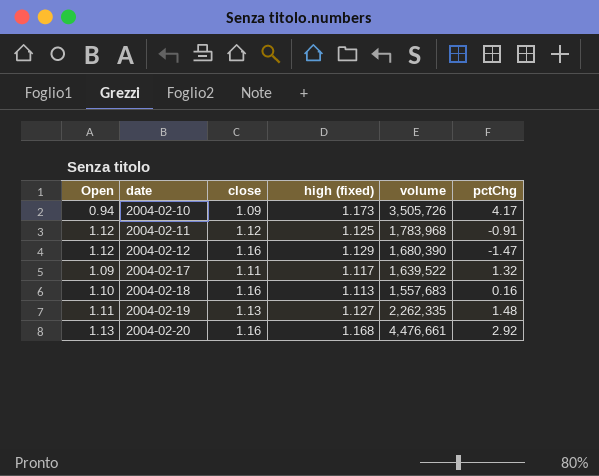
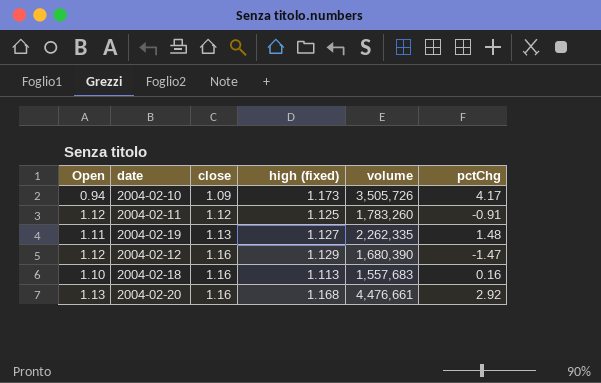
row order: date ascending -> close ascending
row 2004-02-17: 1.09 | 1.11 | 1.117 | 1,639,522 | 1.32 -> none
2004-02-11 | volume: 1,783,968 -> 1,783,260

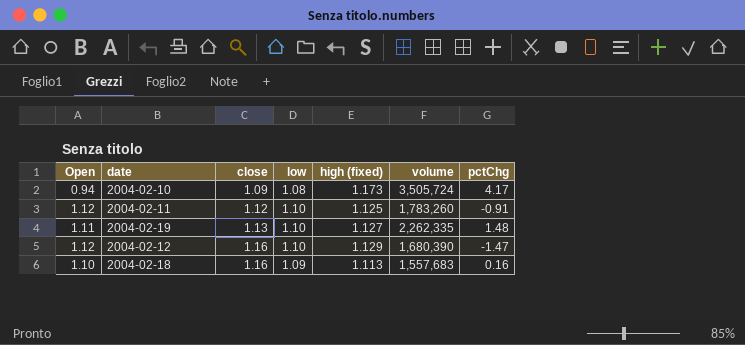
column low | position: none -> 4
row 2004-02-20: 1.13 | 1.16 | 1.168 | 4,476,661 | 2.92 -> none
2004-02-10 | volume: 3,505,726 -> 3,505,724

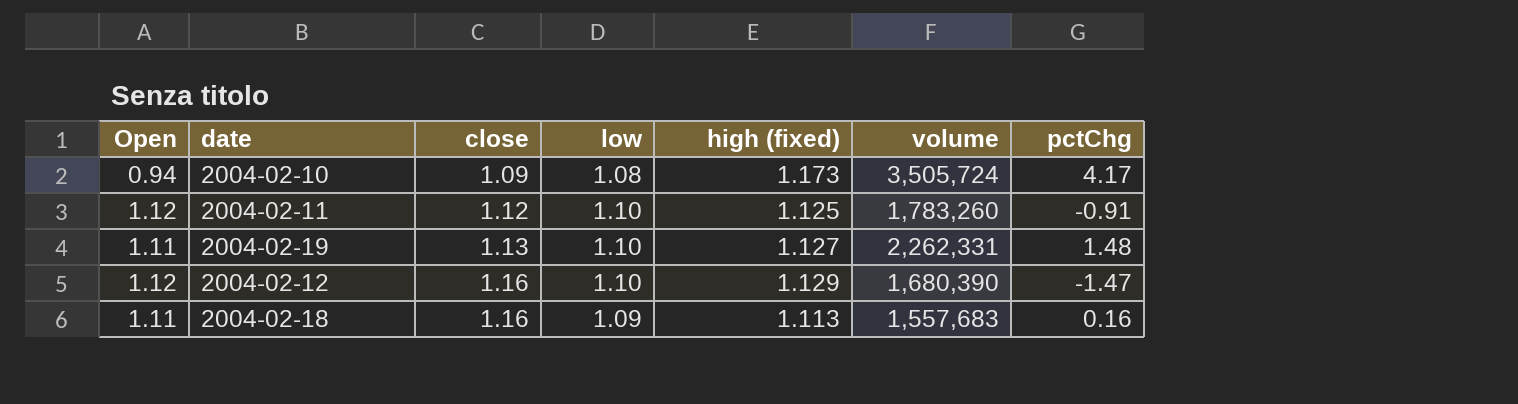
2004-02-19 | volume: 2,262,335 -> 2,262,331
2004-02-18 | Open: 1.10 -> 1.11

